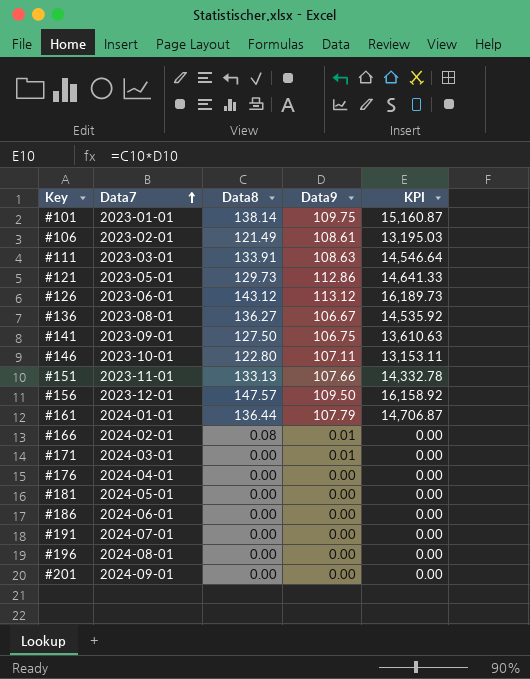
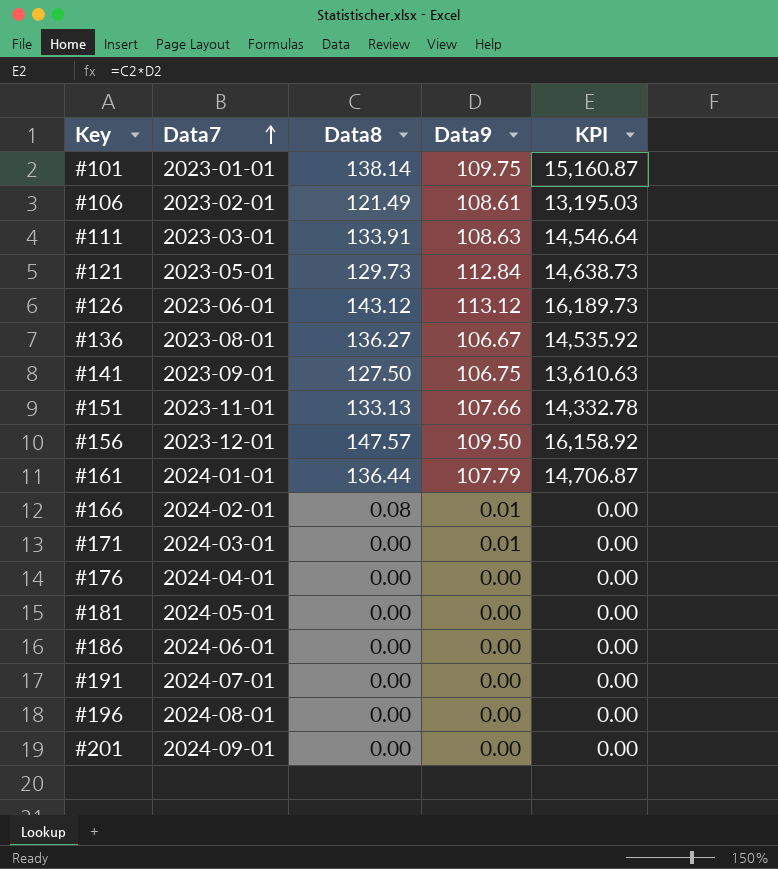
row #146: 2023-10-01 | 122.80 | 107.11 | 13,153.11 -> none
#121 | Data9: 112.86 -> 112.84
#121 | KPI: 14,641.33 -> 14,638.73

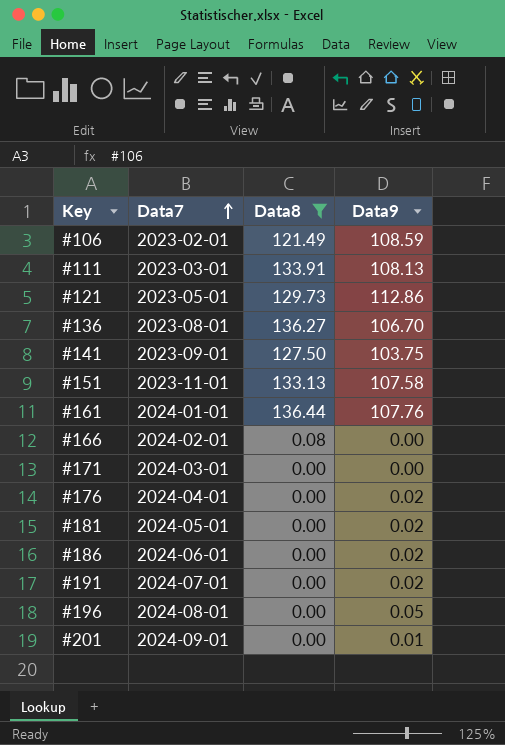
filter: none -> Data8 <= 136.44
column KPI | formula: [Data8] * [Data9] -> none
#106 | Data9: 108.61 -> 108.59
#111 | Data9: 108.63 -> 108.13
#121 | Data9: 112.84 -> 112.86
#136 | Data9: 106.67 -> 106.70
#141 | Data9: 106.75 -> 103.75
#151 | Data9: 107.66 -> 107.58
#161 | Data9: 107.79 -> 107.76
#166 | Data9: 0.01 -> 0.00
#171 | Data9: 0.01 -> 0.00
#176 | Data9: 0.00 -> 0.02
#181 | Data9: 0.00 -> 0.02
#186 | Data9: 0.00 -> 0.02
#191 | Data9: 0.00 -> 0.02
#196 | Data9: 0.00 -> 0.05
#201 | Data9: 0.00 -> 0.01

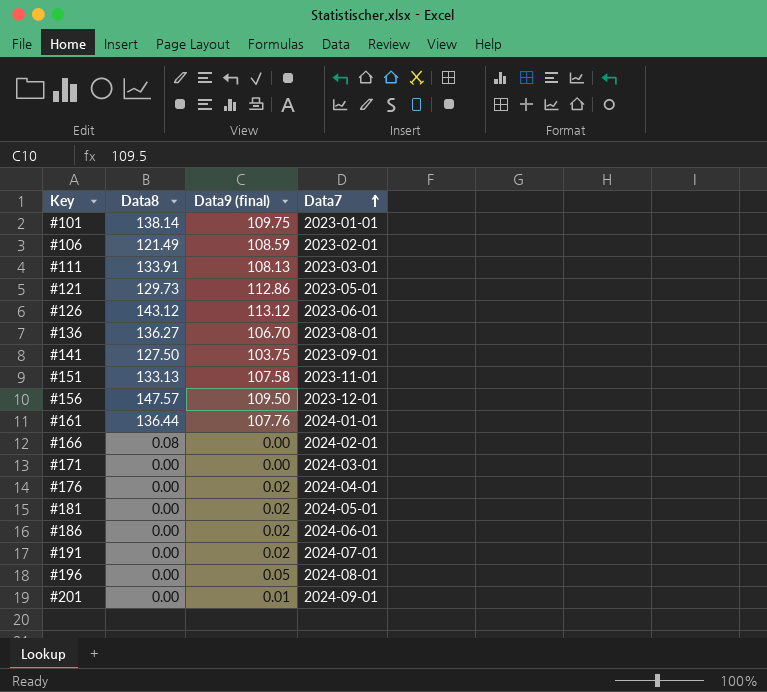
filter: Data8 <= 136.44 -> none
column name: Data9 -> Data9 (final)
column Data7 | position: 2 -> 4

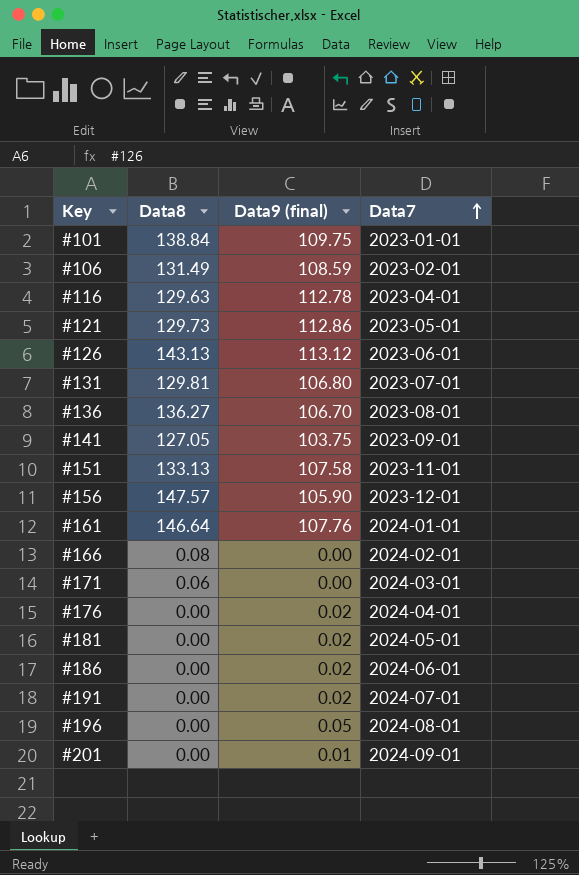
row #111: 133.91 | 108.13 | 2023-03-01 -> none
#101 | Data8: 138.14 -> 138.84
#106 | Data8: 121.49 -> 131.49
row #116: none -> 129.63 | 112.78 | 2023-04-01
#126 | Data8: 143.12 -> 143.13
row #131: none -> 129.81 | 106.80 | 2023-07-01
#141 | Data8: 127.50 -> 127.05
#156 | Data9 (final): 109.50 -> 105.90
#161 | Data8: 136.44 -> 146.64
#171 | Data8: 0.00 -> 0.06

